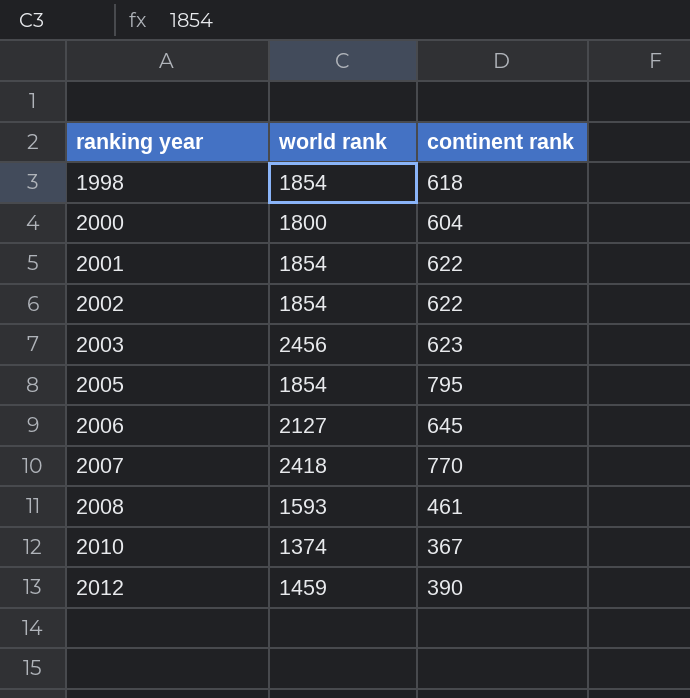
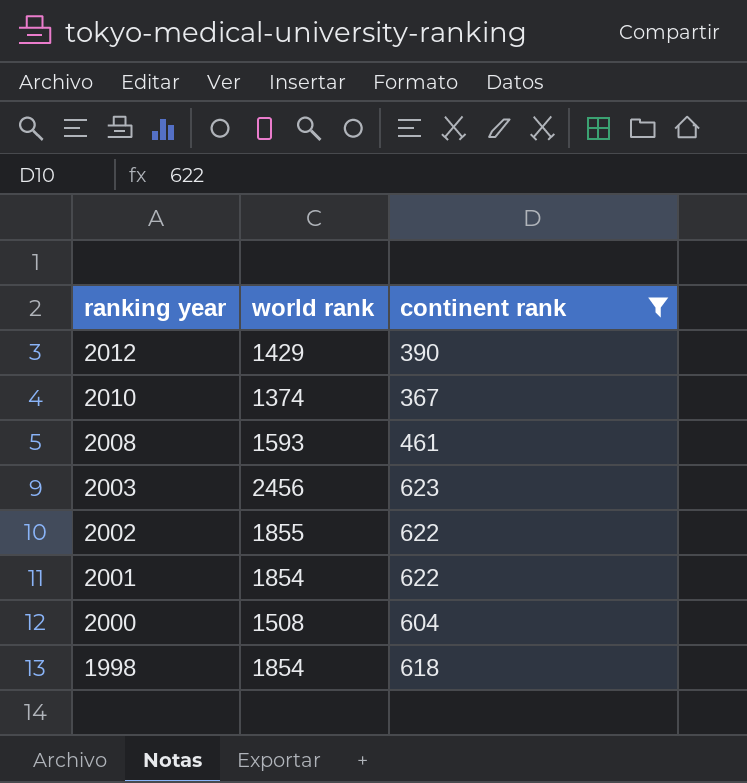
filter: none -> continent rank <= 623
row order: ranking year ascending -> ranking year descending
2012 | world rank: 1459 -> 1429
2002 | world rank: 1854 -> 1855
2000 | world rank: 1800 -> 1508

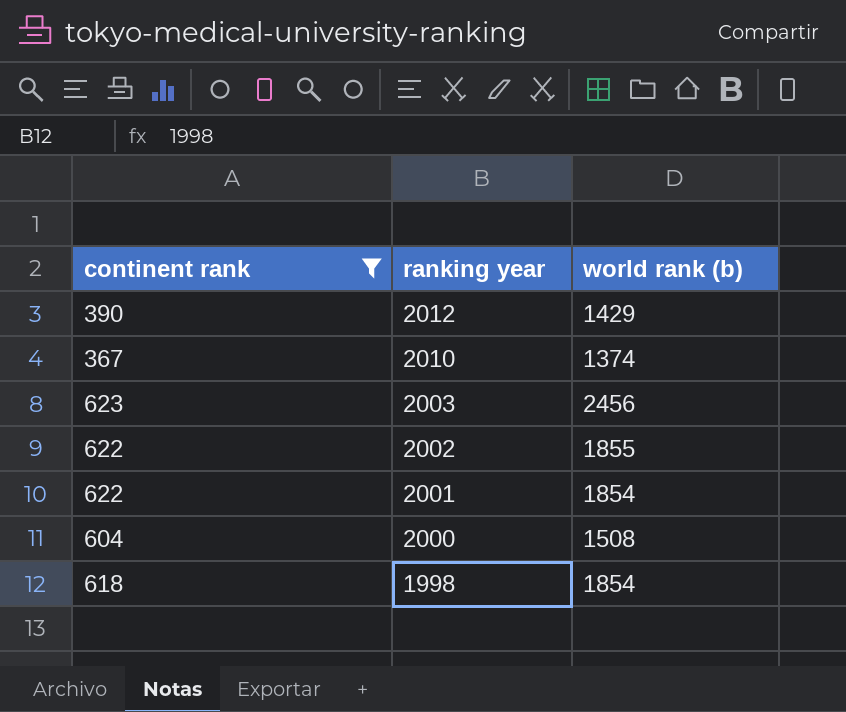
column continent rank | position: 3 -> 1
column name: world rank -> world rank (b)
row 2008: 1593 | 461 -> none

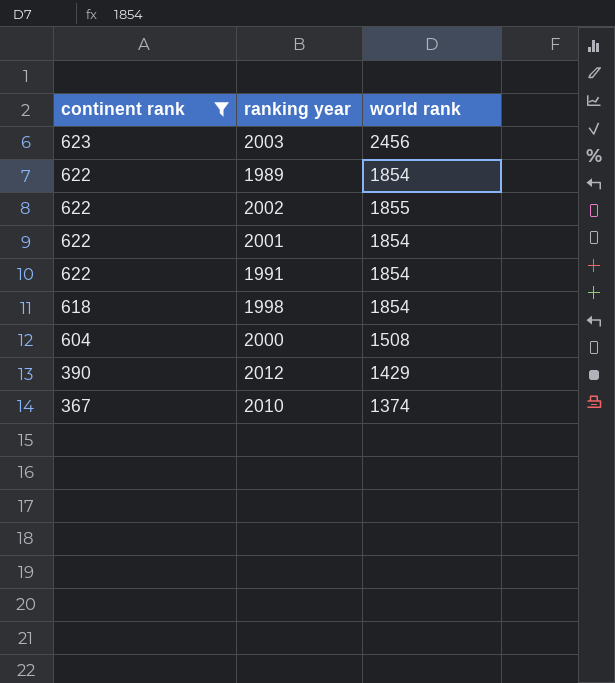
row order: ranking year descending -> continent rank descending
column name: world rank (b) -> world rank
row 1989: none -> 622 | 1854
row 1991: none -> 622 | 1854

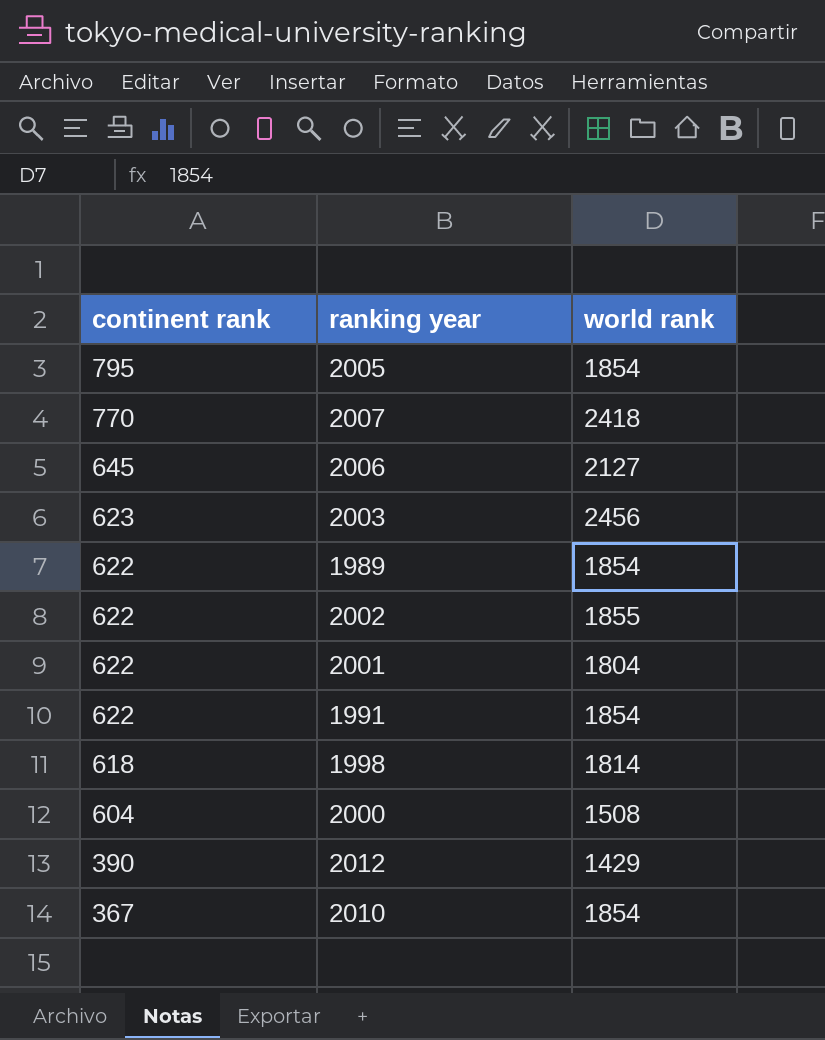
filter: continent rank <= 623 -> none
2001 | world rank: 1854 -> 1804
1998 | world rank: 1854 -> 1814
2010 | world rank: 1374 -> 1854

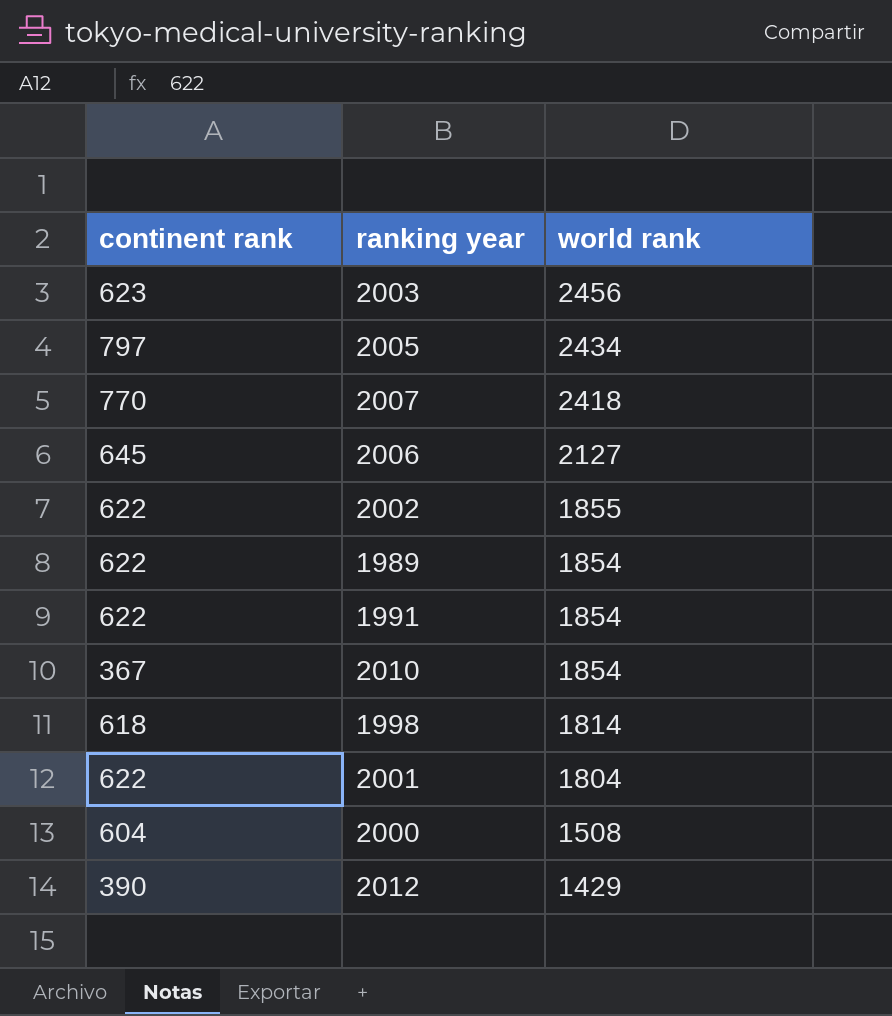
row order: continent rank descending -> world rank descending
2005 | continent rank: 795 -> 797
2005 | world rank: 1854 -> 2434

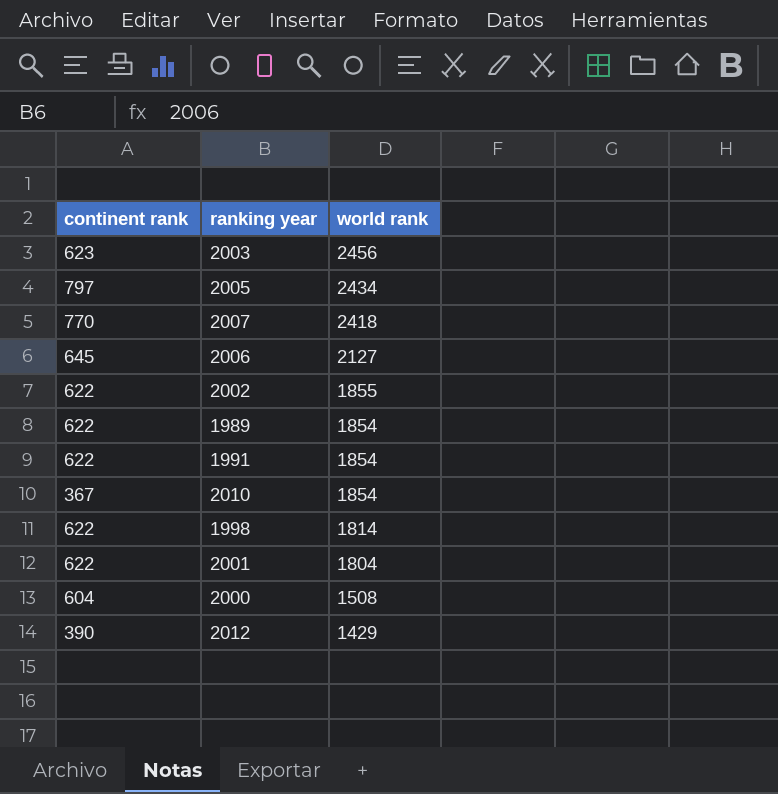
1998 | continent rank: 618 -> 622

